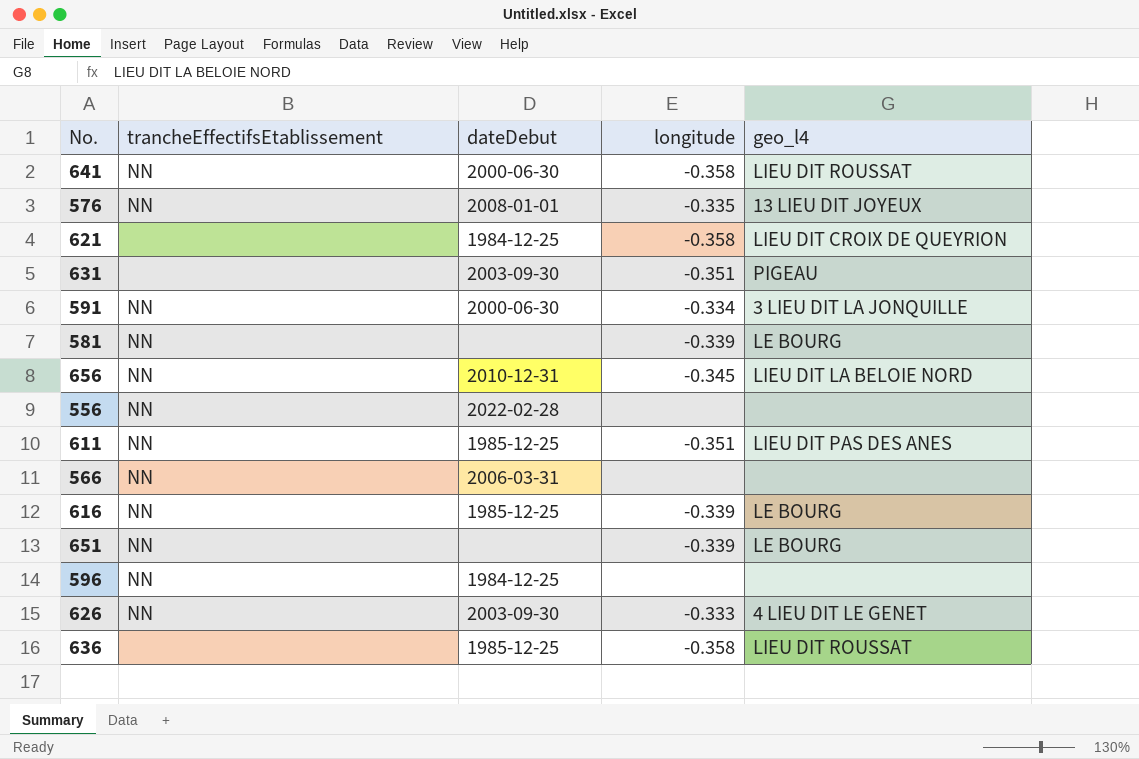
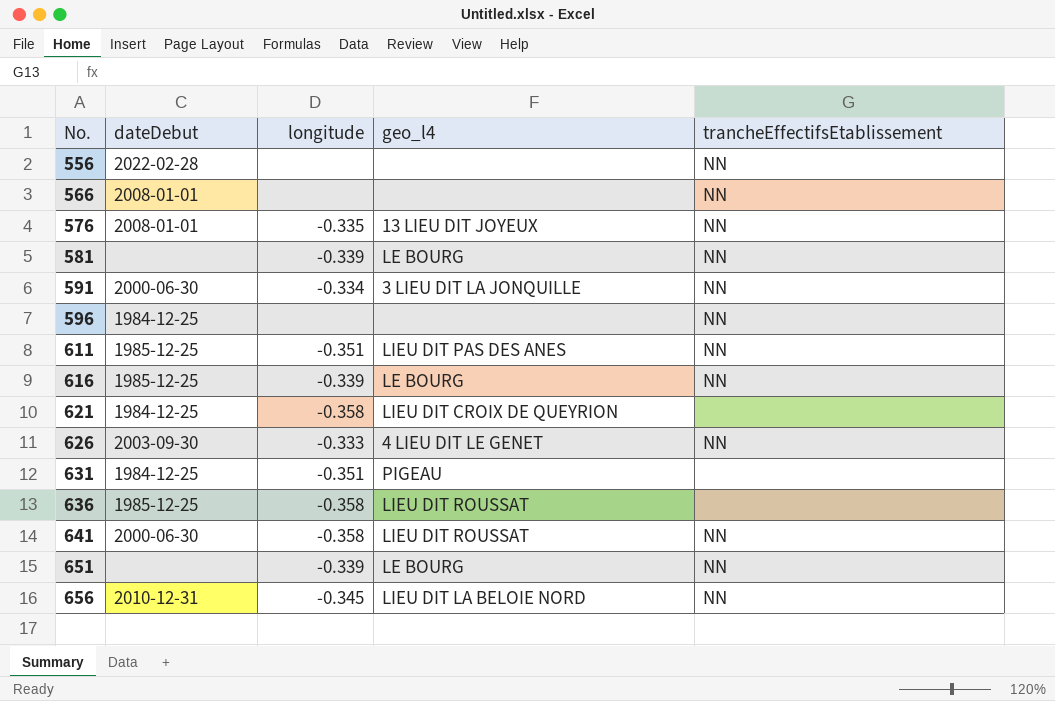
row order: none -> No. ascending
column trancheEffectifsEtablissement | position: 2 -> 5
566 | dateDebut: 2006-03-31 -> 2008-01-01
631 | dateDebut: 2003-09-30 -> 1984-12-25

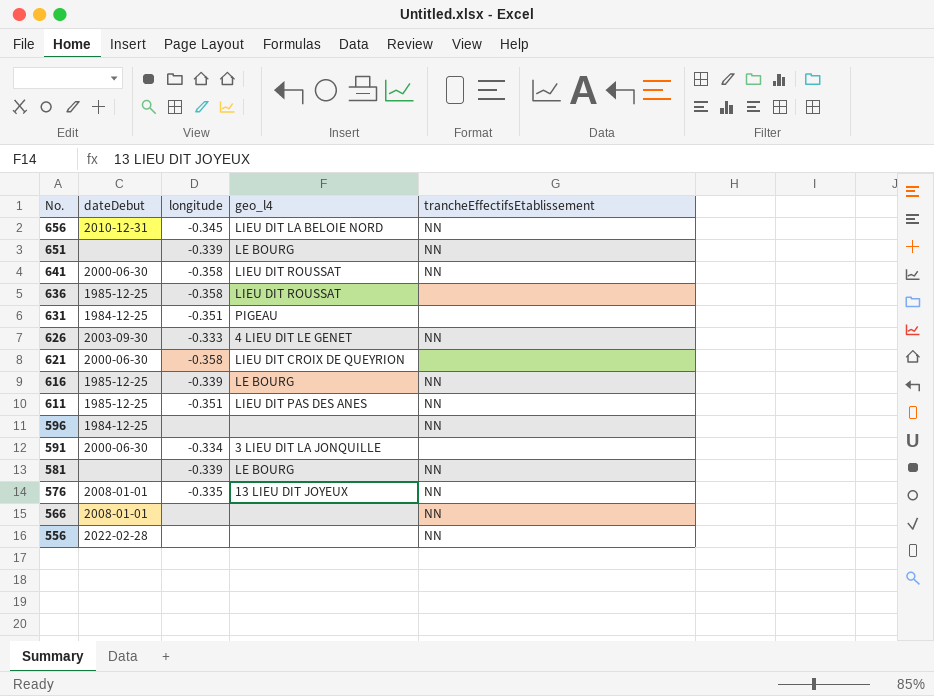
row order: No. ascending -> No. descending
621 | dateDebut: 1984-12-25 -> 2000-06-30
591 | trancheEffectifsEtablissement: NN -> none

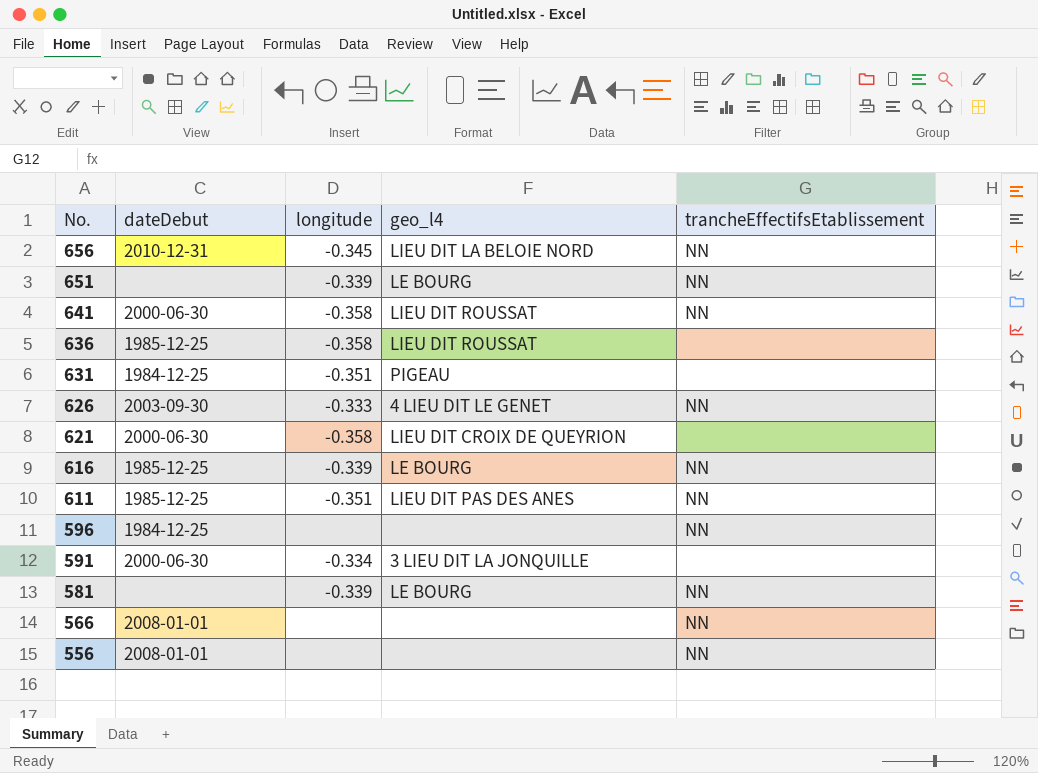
row 576: 2008-01-01 | -0.335 | 13 LIEU DIT JOYEUX | NN -> none
556 | dateDebut: 2022-02-28 -> 2008-01-01

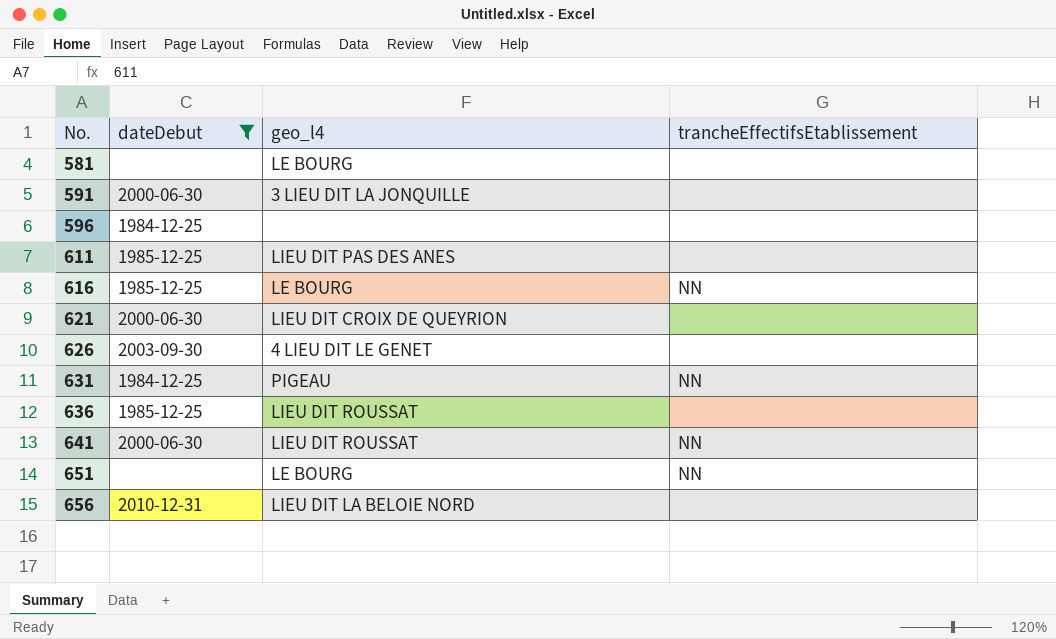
filter: none -> dateDebut != 2008-01-01
row order: No. descending -> No. ascending
column longitude | position: 3 -> none
581 | trancheEffectifsEtablissement: NN -> none
596 | trancheEffectifsEtablissement: NN -> none
611 | trancheEffectifsEtablissement: NN -> none
626 | trancheEffectifsEtablissement: NN -> none
631 | trancheEffectifsEtablissement: none -> NN
656 | trancheEffectifsEtablissement: NN -> none

